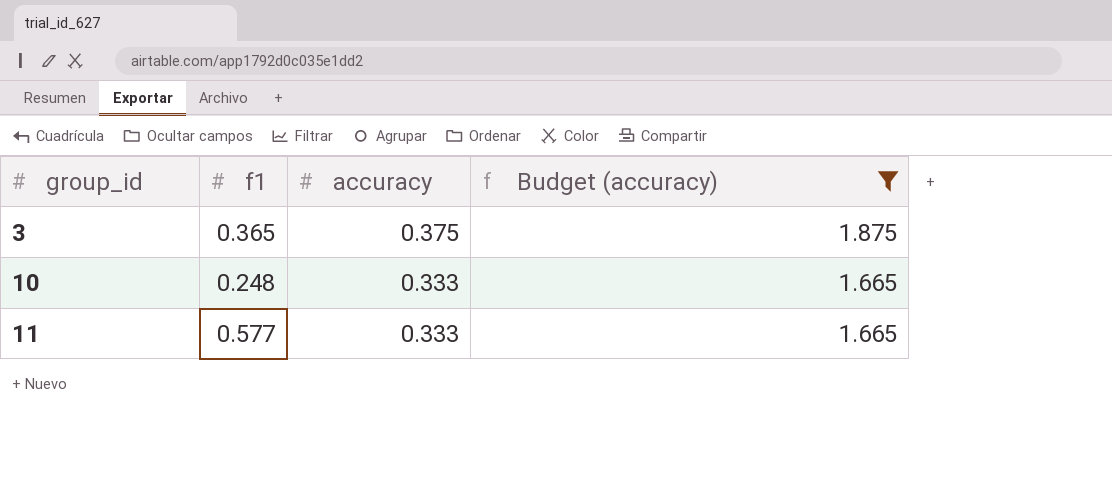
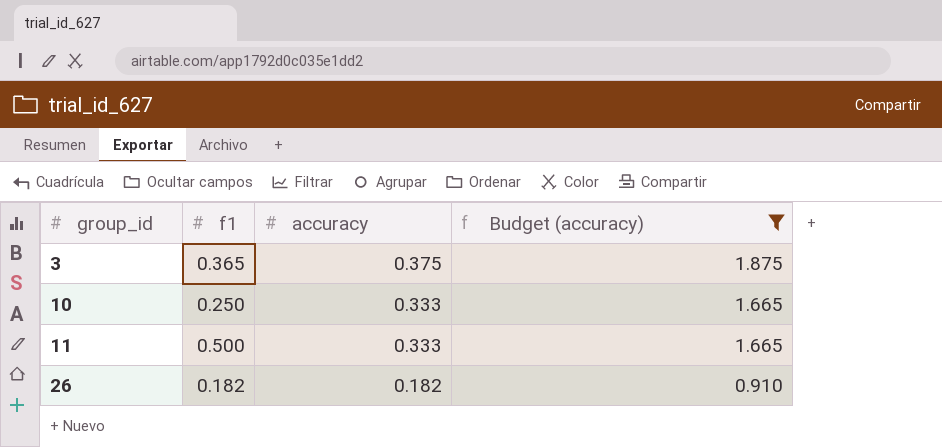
10 | f1: 0.248 -> 0.250
11 | f1: 0.577 -> 0.500
row 26: none -> 0.182 | 0.182 | 0.910

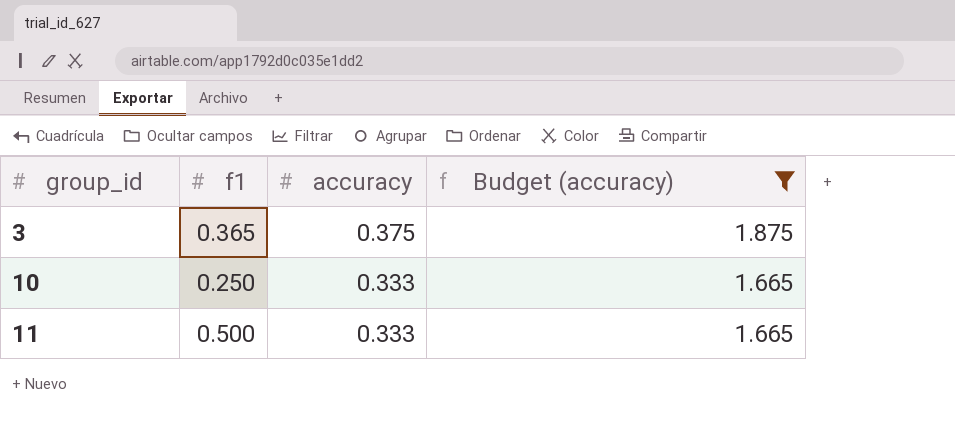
row 26: 0.182 | 0.182 | 0.910 -> none

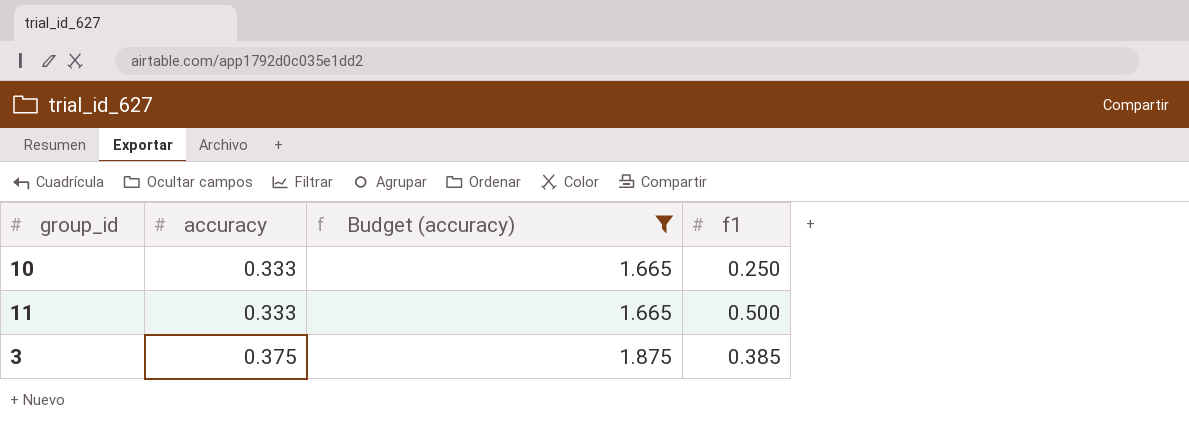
row order: group_id ascending -> accuracy ascending
column f1 | position: 2 -> 4
3 | f1: 0.365 -> 0.385

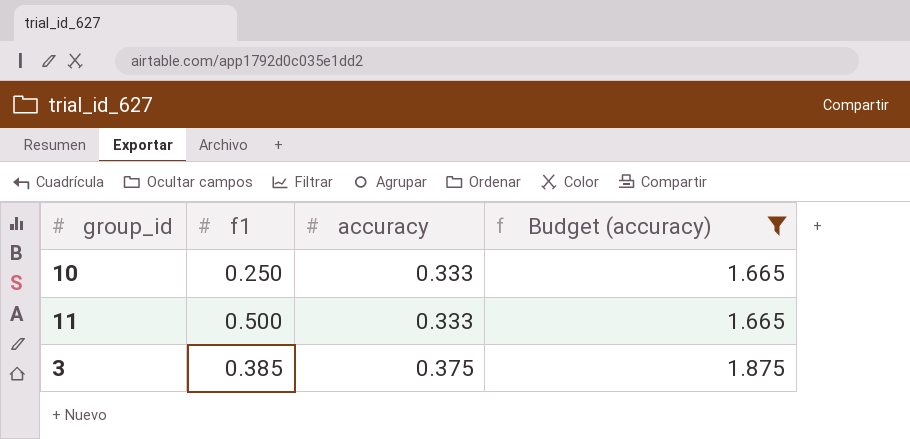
column f1 | position: 4 -> 2

